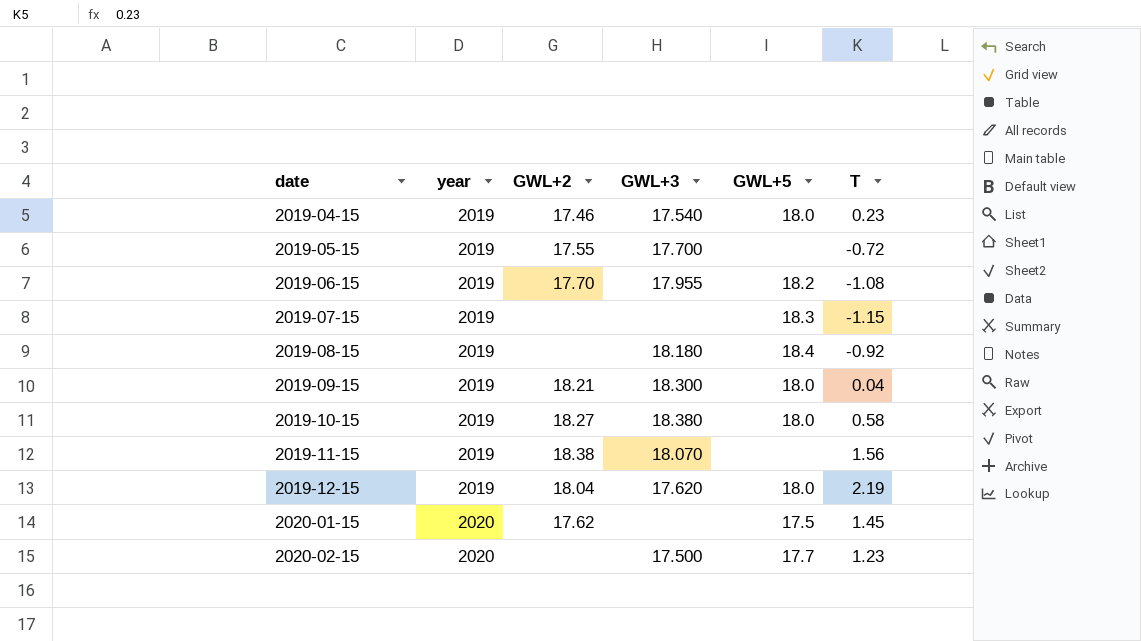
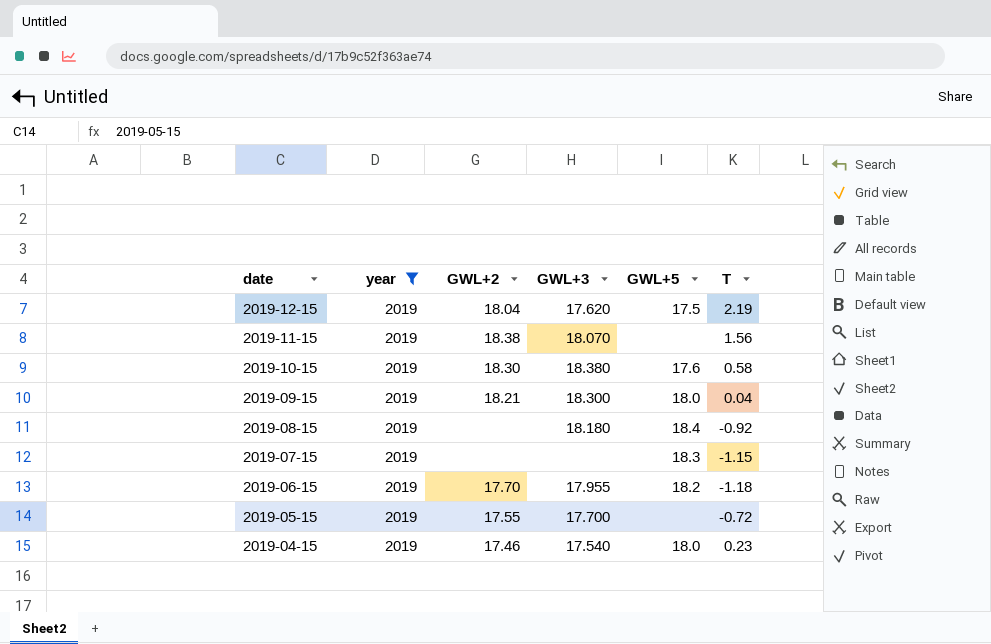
filter: none -> year = 2019
row order: date ascending -> date descending
2019-12-15 | GWL+5: 18.0 -> 17.5
2019-10-15 | GWL+2: 18.27 -> 18.30
2019-10-15 | GWL+5: 18.0 -> 17.6
2019-06-15 | T: -1.08 -> -1.18

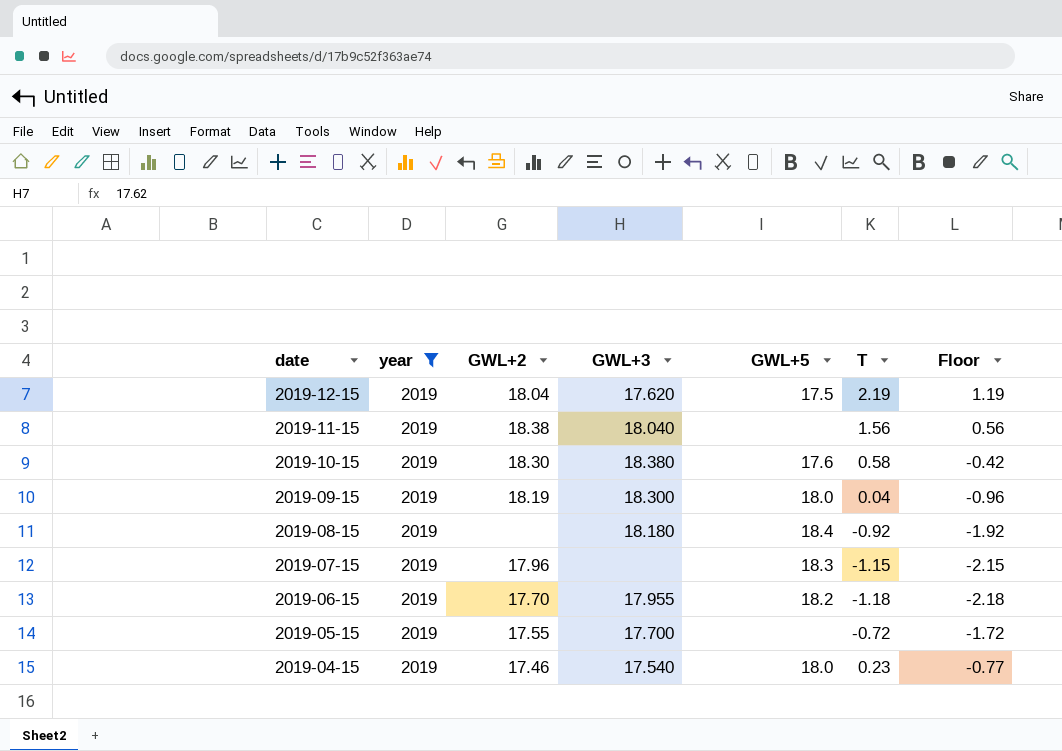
column Floor | formula: none -> [T] - 1
2019-11-15 | GWL+3: 18.070 -> 18.040
2019-09-15 | GWL+2: 18.21 -> 18.19
2019-07-15 | GWL+2: none -> 17.96

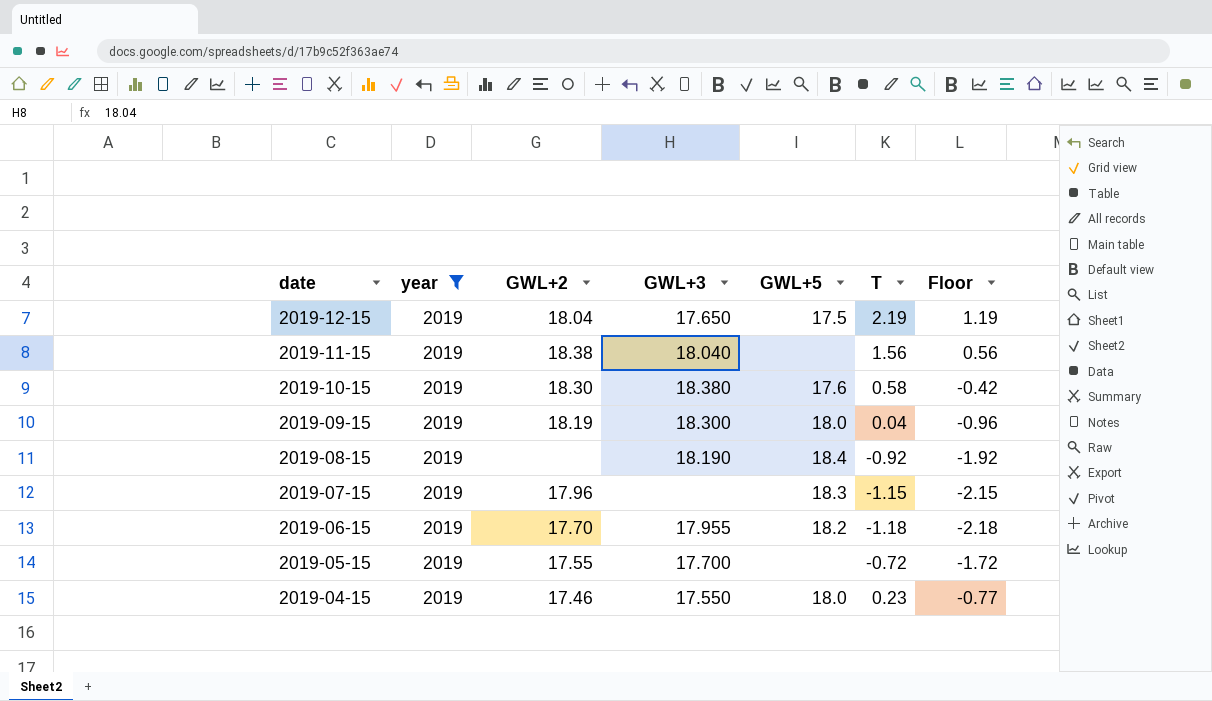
2019-12-15 | GWL+3: 17.620 -> 17.650
2019-08-15 | GWL+3: 18.180 -> 18.190
2019-04-15 | GWL+3: 17.540 -> 17.550

